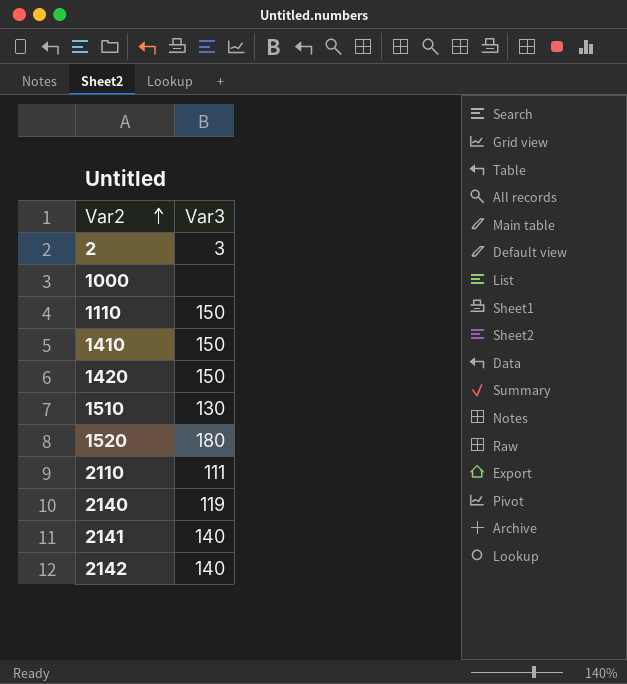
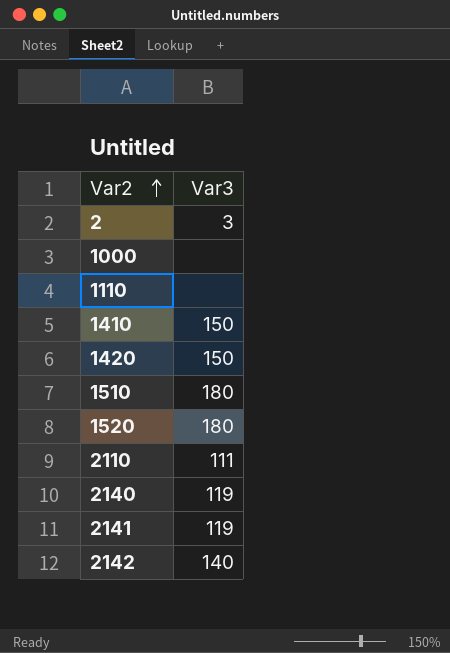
1110 | Var3: 150 -> none
1510 | Var3: 130 -> 180
2141 | Var3: 140 -> 119

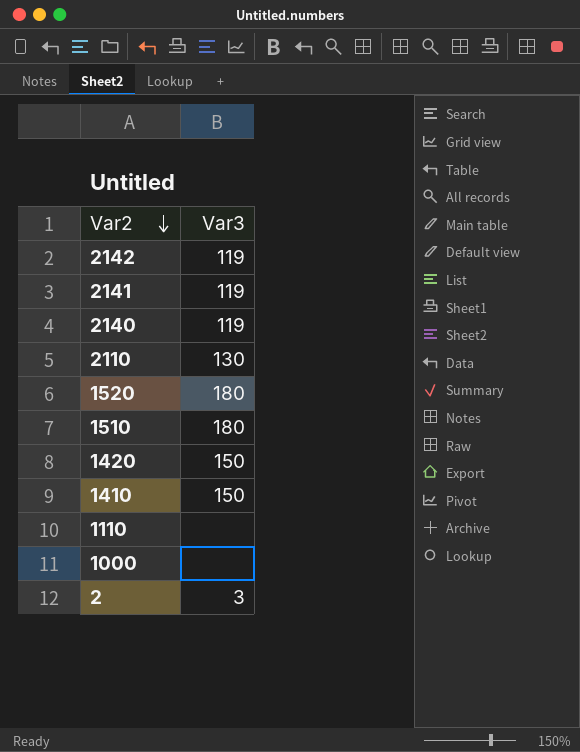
row order: Var2 ascending -> Var2 descending
2142 | Var3: 140 -> 119
2110 | Var3: 111 -> 130

